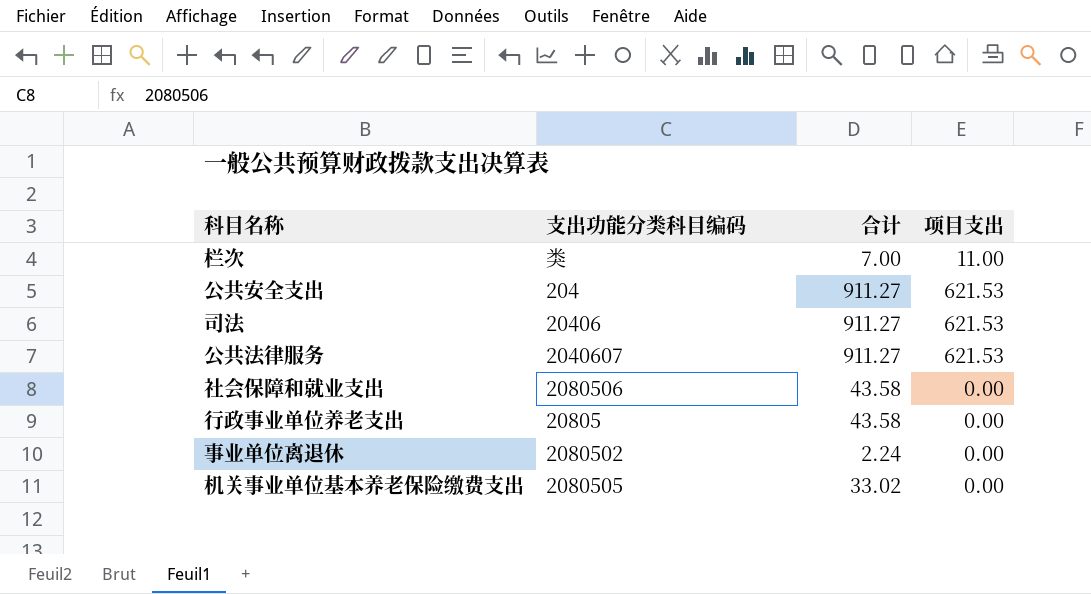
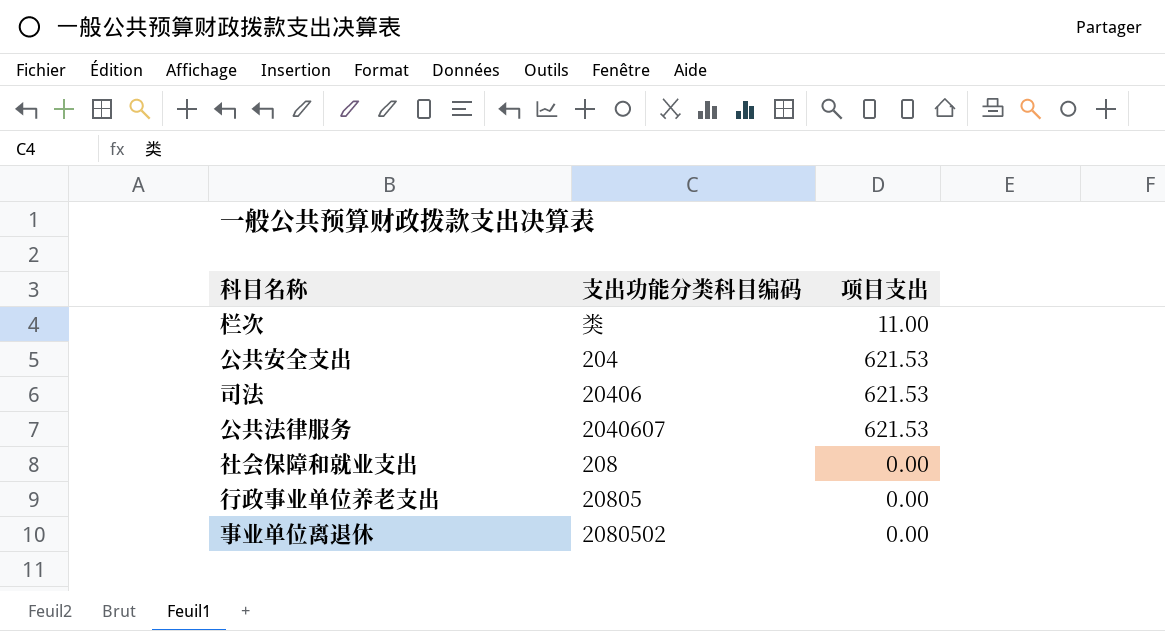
column 合计 | position: 3 -> none
row 机关事业单位基本养老保险缴费支出: 2080505 | 33.02 | 0.00 -> none
社会保障和就业支出 | 支出功能分类科目编码: 2080506 -> 208

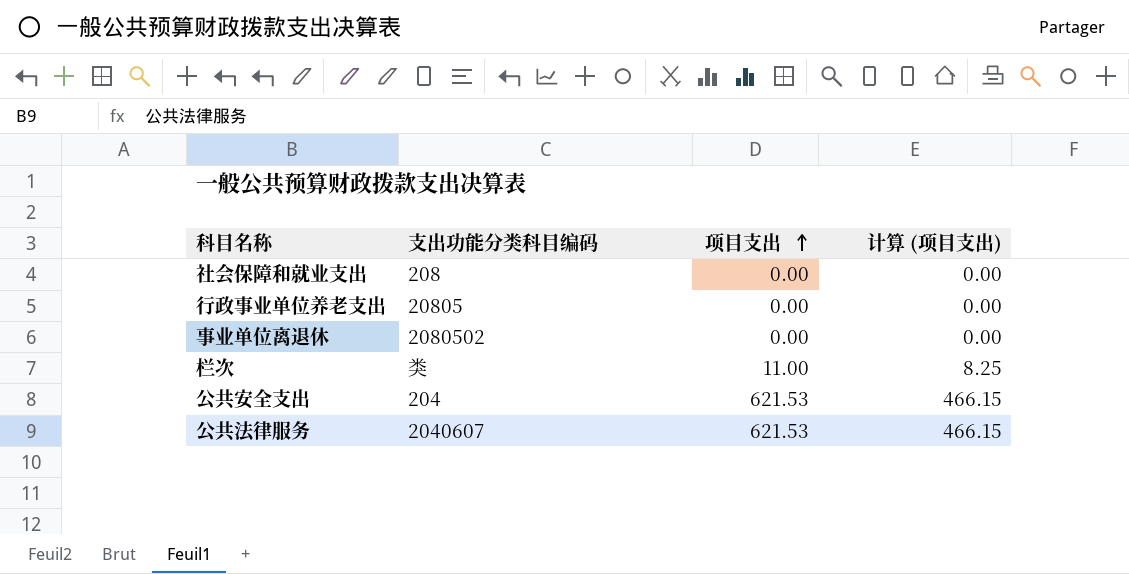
row order: none -> 项目支出 ascending
column 计算 (项目支出) | formula: none -> [项目支出] * 0.75
row 司法: 20406 | 621.53 -> none

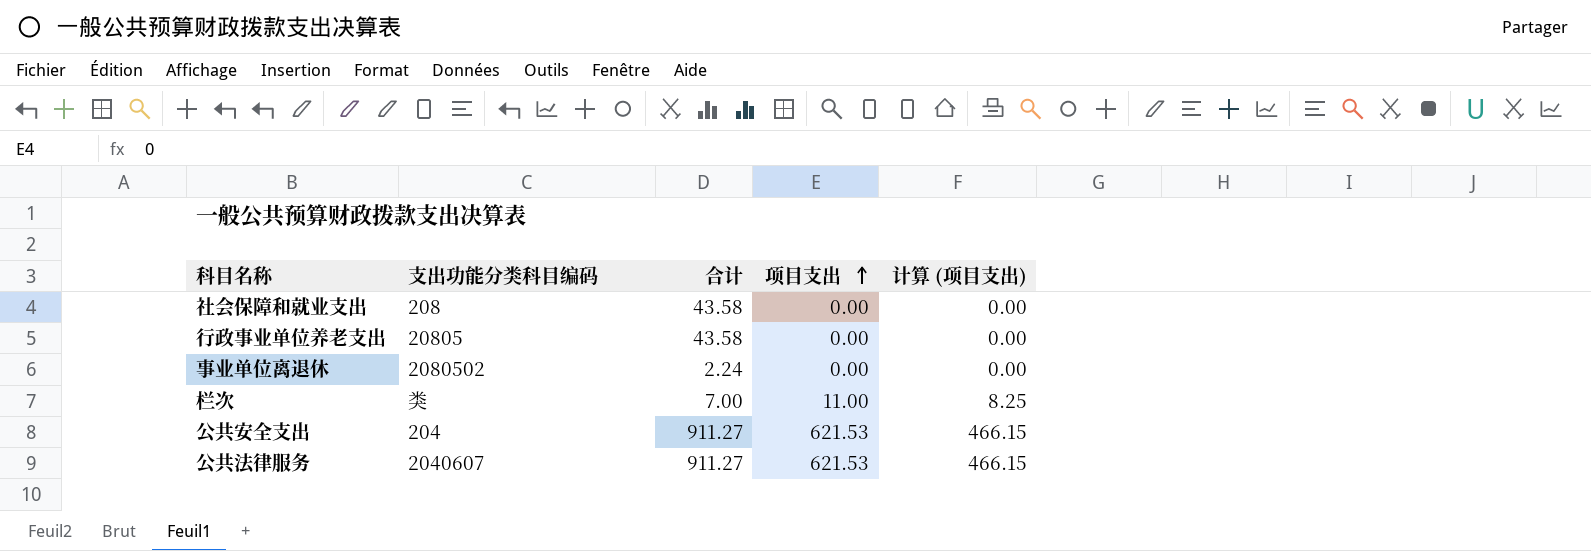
column 合计 | position: none -> 3

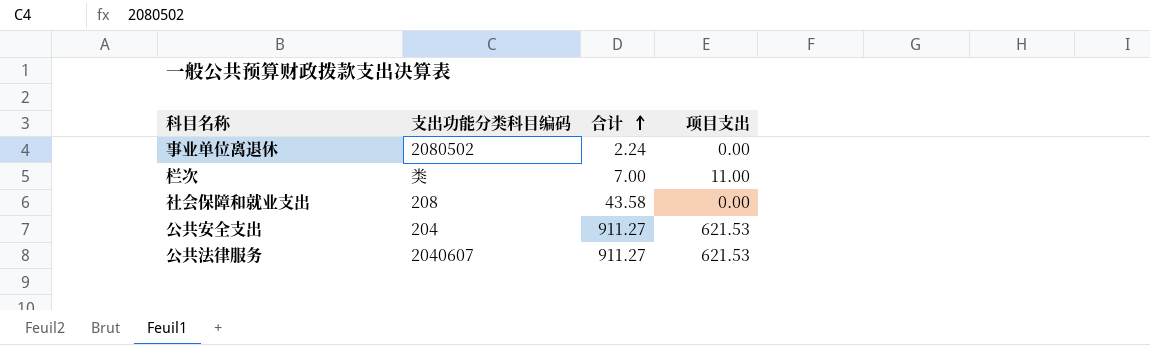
row order: 项目支出 ascending -> 合计 ascending
column 计算 (项目支出) | formula: [项目支出] * 0.75 -> none
row 行政事业单位养老支出: 20805 | 43.58 | 0.00 | 0.00 -> none

